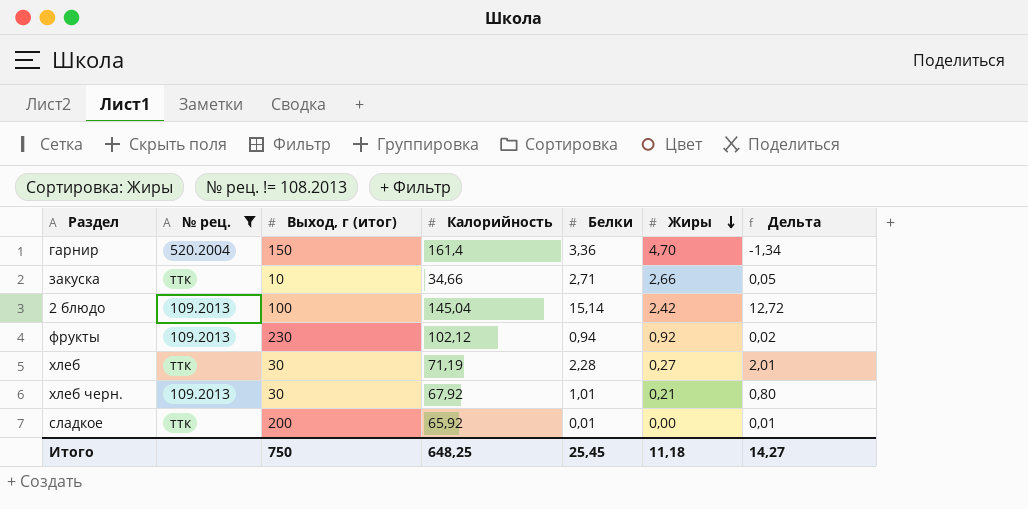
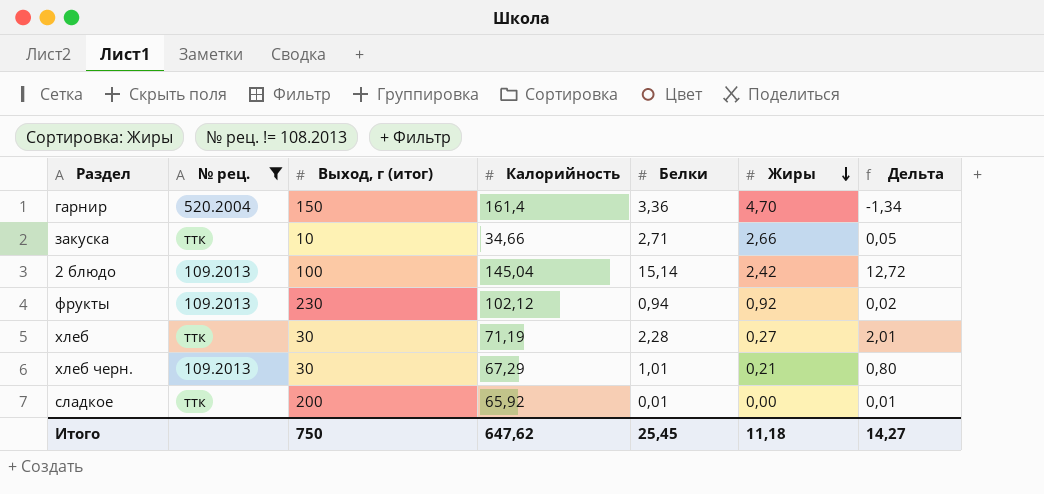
хлеб черн. | Калорийность: 67,92 -> 67,29
Итого | Калорийность: 648,25 -> 647,62

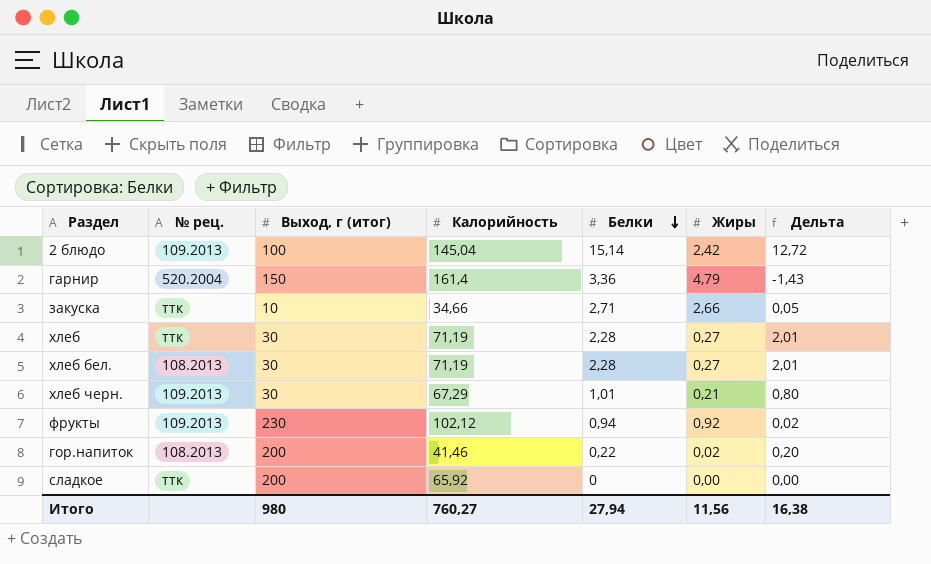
filter: № рец. != 108.2013 -> none
row order: Жиры descending -> Белки descending
гарнир | Жиры: 4,70 -> 4,79
гарнир | Дельта: -1,34 -> -1,43
сладкое | Белки: 0,01 -> 0
сладкое | Дельта: 0,01 -> 0,00
Итого | Выход, г (итог): 750 -> 980
Итого | Калорийность: 647,62 -> 760,27
Итого | Белки: 25,45 -> 27,94
Итого | Жиры: 11,18 -> 11,56
Итого | Дельта: 14,27 -> 16,38

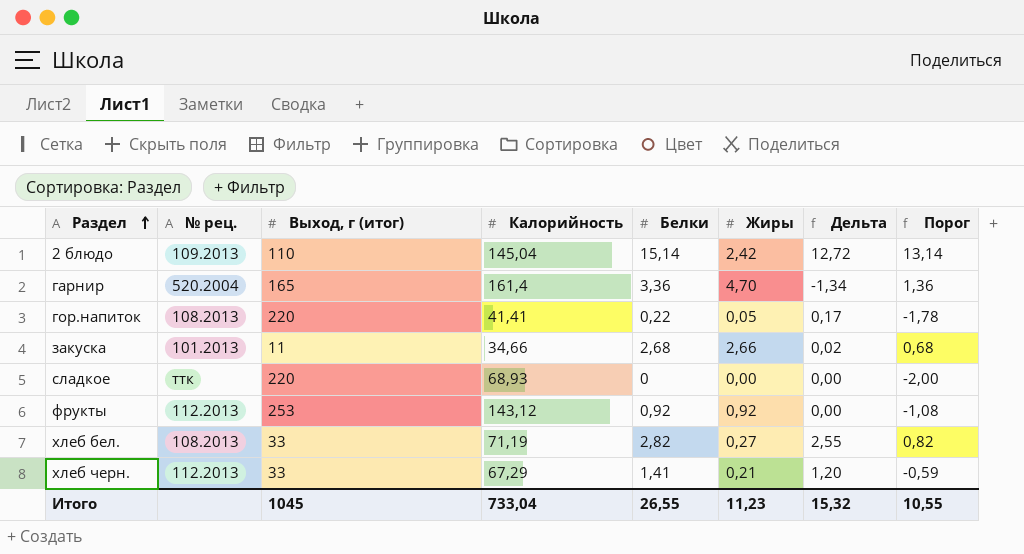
row order: Белки descending -> Раздел ascending
column Порог | formula: none -> [Белки] - 2
row хлеб: ттк | 30 | 71,19 | 2,28 | 0,27 | 2,01 -> none
2 блюдо | Выход, г (итог): 100 -> 110
гарнир | Выход, г (итог): 150 -> 165
гарнир | Жиры: 4,79 -> 4,70
гарнир | Дельта: -1,43 -> -1,34
гор.напиток | Выход, г (итог): 200 -> 220
гор.напиток | Калорийность: 41,46 -> 41,41
гор.напиток | Жиры: 0,02 -> 0,05
гор.напиток | Дельта: 0,20 -> 0,17
закуска | № рец.: ттк -> 101.2013
закуска | Выход, г (итог): 10 -> 11
закуска | Белки: 2,71 -> 2,68
закуска | Дельта: 0,05 -> 0,02
сладкое | Выход, г (итог): 200 -> 220
сладкое | Калорийность: 65,92 -> 68,93
фрукты | № рец.: 109.2013 -> 112.2013
фрукты | Выход, г (итог): 230 -> 253
фрукты | Калорийность: 102,12 -> 143,12
фрукты | Белки: 0,94 -> 0,92
фрукты | Дельта: 0,02 -> 0,00
хлеб бел. | Выход, г (итог): 30 -> 33
хлеб бел. | Белки: 2,28 -> 2,82
хлеб бел. | Дельта: 2,01 -> 2,55
хлеб черн. | № рец.: 109.2013 -> 112.2013
хлеб черн. | Выход, г (итог): 30 -> 33
хлеб черн. | Белки: 1,01 -> 1,41
хлеб черн. | Дельта: 0,80 -> 1,20
Итого | Выход, г (итог): 980 -> 1045
Итого | Калорийность: 760,27 -> 733,04
Итого | Белки: 27,94 -> 26,55
Итого | Жиры: 11,56 -> 11,23
Итого | Дельта: 16,38 -> 15,32

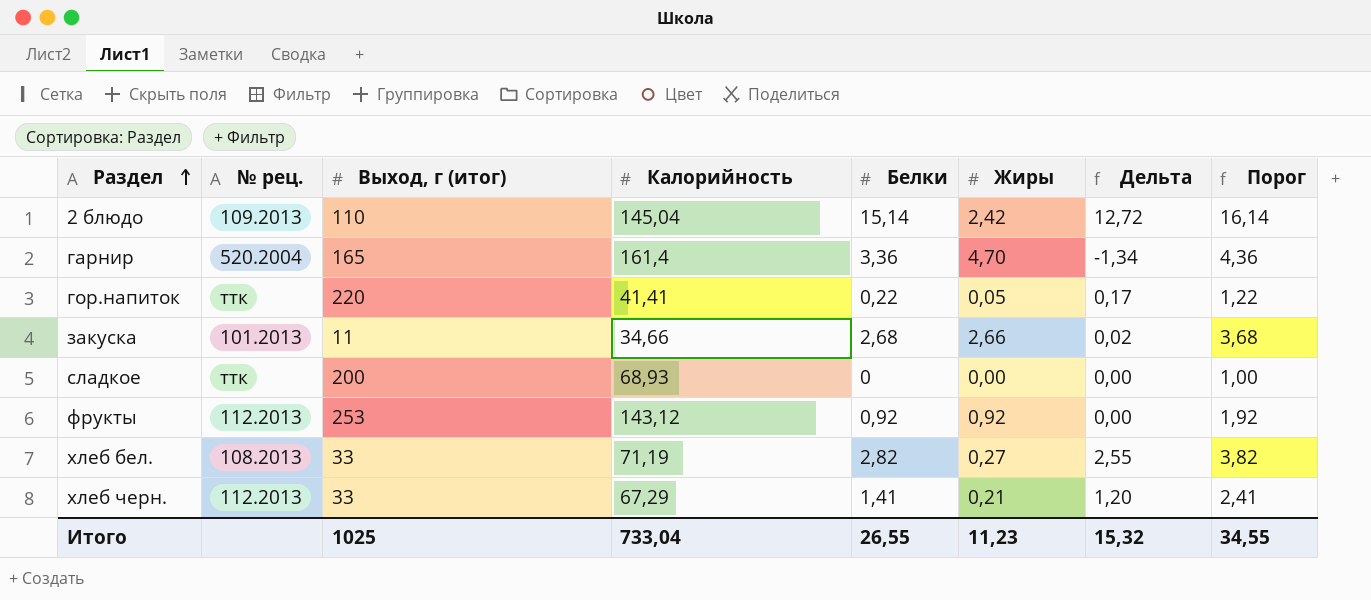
column Порог | formula: [Белки] - 2 -> [Белки] + 1
гор.напиток | № рец.: 108.2013 -> ттк
сладкое | Выход, г (итог): 220 -> 200
Итого | Выход, г (итог): 1045 -> 1025
Итого | Порог: 10,55 -> 34,55

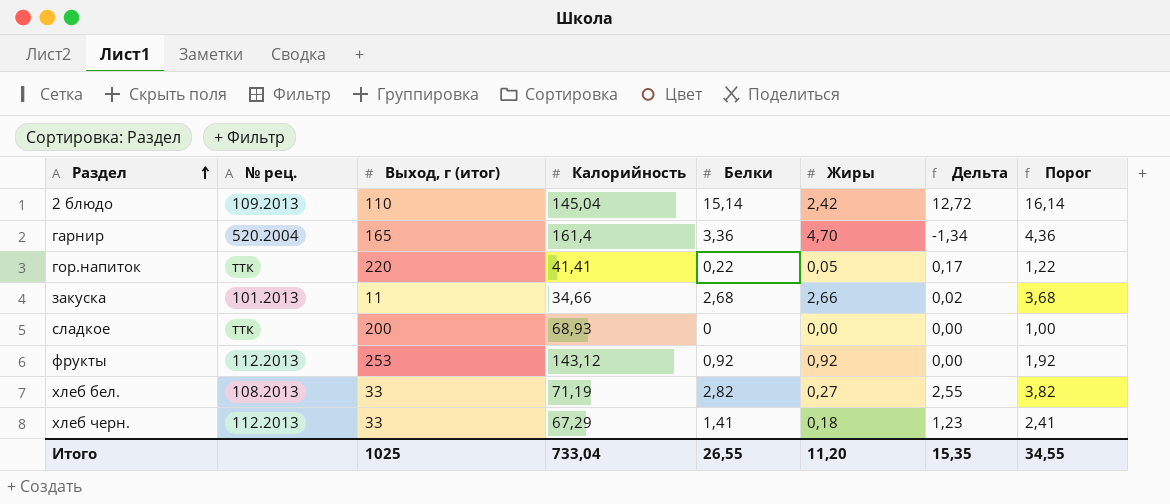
хлеб черн. | Жиры: 0,21 -> 0,18
хлеб черн. | Дельта: 1,20 -> 1,23
Итого | Жиры: 11,23 -> 11,20
Итого | Дельта: 15,32 -> 15,35

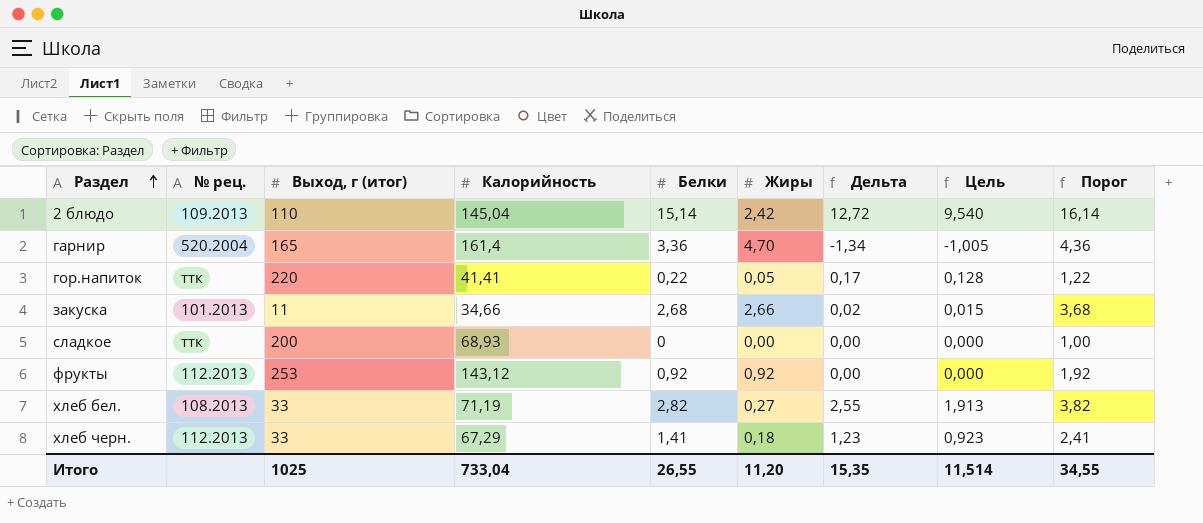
column Цель | formula: none -> [Дельта] * 0,75

